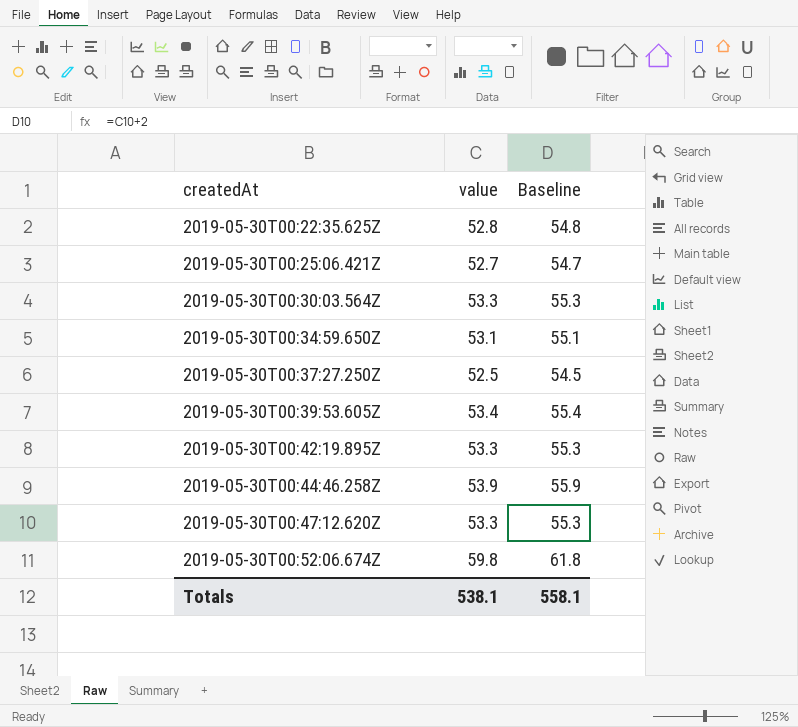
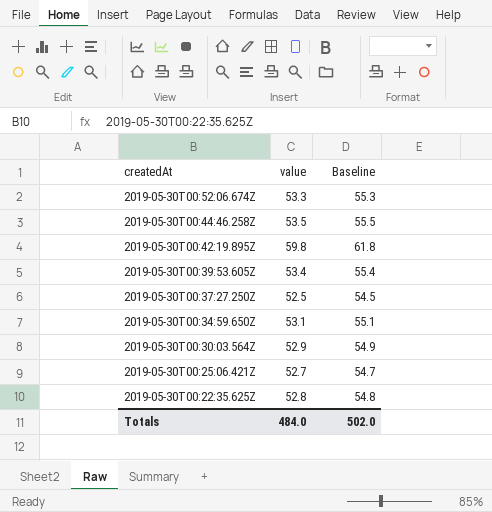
row order: createdAt ascending -> createdAt descending
row 2019-05-30T00:47:12.620Z: 53.3 | 55.3 -> none
2019-05-30T00:52:06.674Z | value: 59.8 -> 53.3
2019-05-30T00:52:06.674Z | Baseline: 61.8 -> 55.3
2019-05-30T00:44:46.258Z | value: 53.9 -> 53.5
2019-05-30T00:44:46.258Z | Baseline: 55.9 -> 55.5
2019-05-30T00:42:19.895Z | value: 53.3 -> 59.8
2019-05-30T00:42:19.895Z | Baseline: 55.3 -> 61.8
2019-05-30T00:30:03.564Z | value: 53.3 -> 52.9
2019-05-30T00:30:03.564Z | Baseline: 55.3 -> 54.9
Totals | value: 538.1 -> 484.0
Totals | Baseline: 558.1 -> 502.0

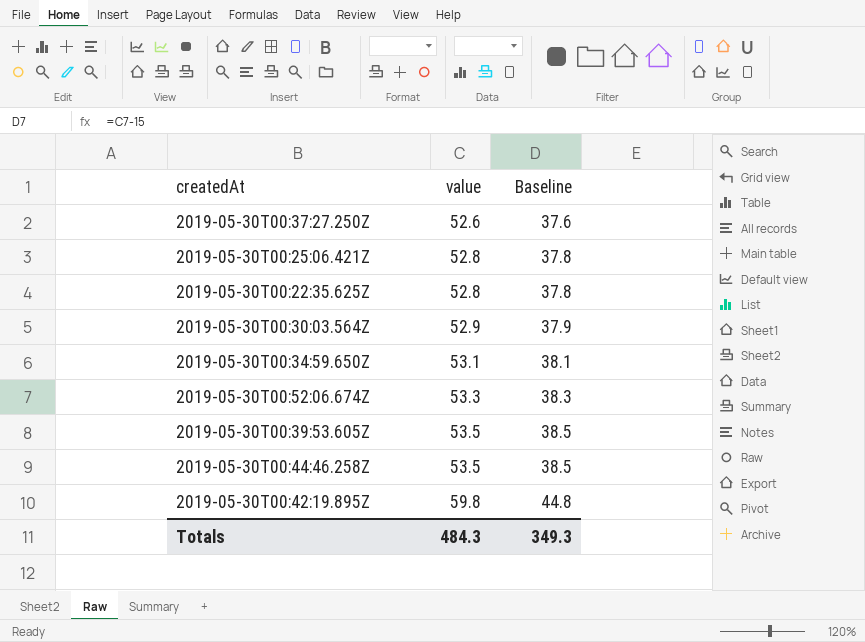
row order: createdAt descending -> value ascending
column Baseline | formula: [value] + 2 -> [value] - 15
2019-05-30T00:37:27.250Z | value: 52.5 -> 52.6
2019-05-30T00:25:06.421Z | value: 52.7 -> 52.8
2019-05-30T00:39:53.605Z | value: 53.4 -> 53.5
Totals | value: 484.0 -> 484.3
Totals | Baseline: 502.0 -> 349.3

